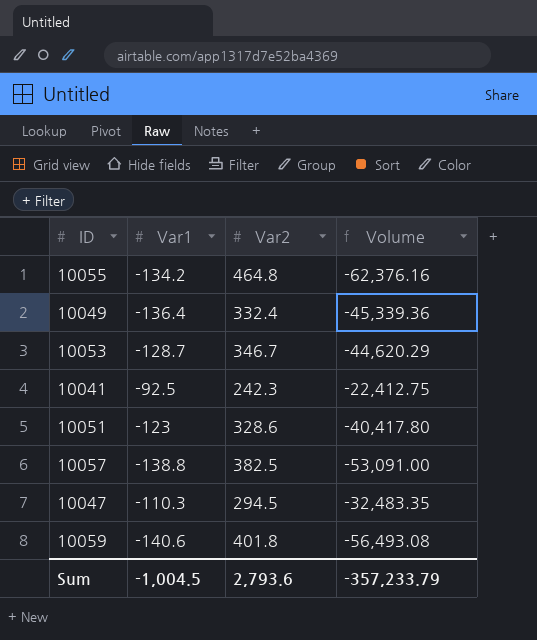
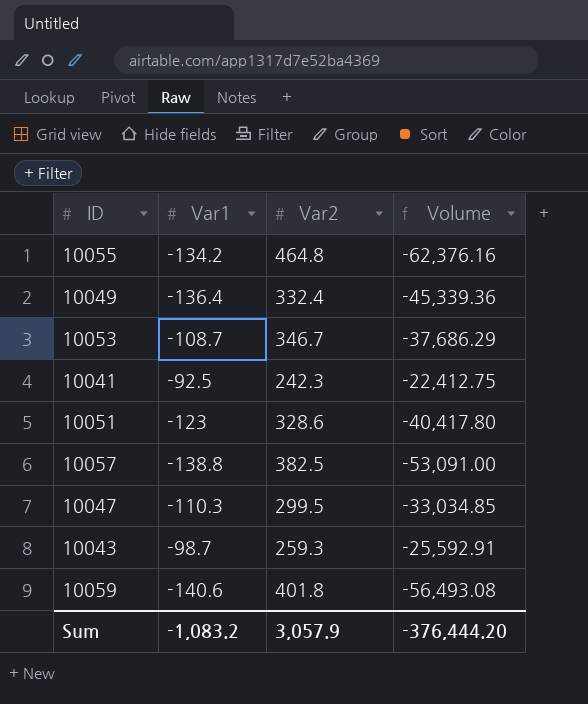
10053 | Var1: -128.7 -> -108.7
10053 | Volume: -44,620.29 -> -37,686.29
10047 | Var2: 294.5 -> 299.5
10047 | Volume: -32,483.35 -> -33,034.85
row 10043: none -> -98.7 | 259.3 | -25,592.91
Sum | Var1: -1,004.5 -> -1,083.2
Sum | Var2: 2,793.6 -> 3,057.9
Sum | Volume: -357,233.79 -> -376,444.20

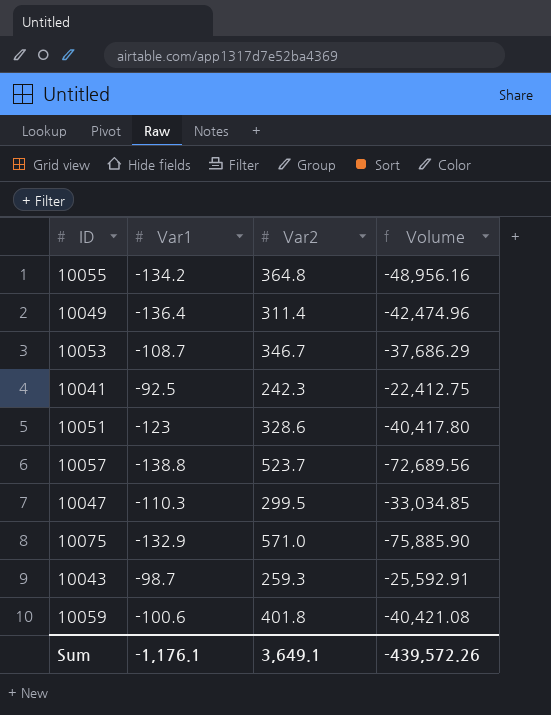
10055 | Var2: 464.8 -> 364.8
10055 | Volume: -62,376.16 -> -48,956.16
10049 | Var2: 332.4 -> 311.4
10049 | Volume: -45,339.36 -> -42,474.96
10057 | Var2: 382.5 -> 523.7
10057 | Volume: -53,091.00 -> -72,689.56
row 10075: none -> -132.9 | 571.0 | -75,885.90
10059 | Var1: -140.6 -> -100.6
10059 | Volume: -56,493.08 -> -40,421.08
Sum | Var1: -1,083.2 -> -1,176.1
Sum | Var2: 3,057.9 -> 3,649.1
Sum | Volume: -376,444.20 -> -439,572.26

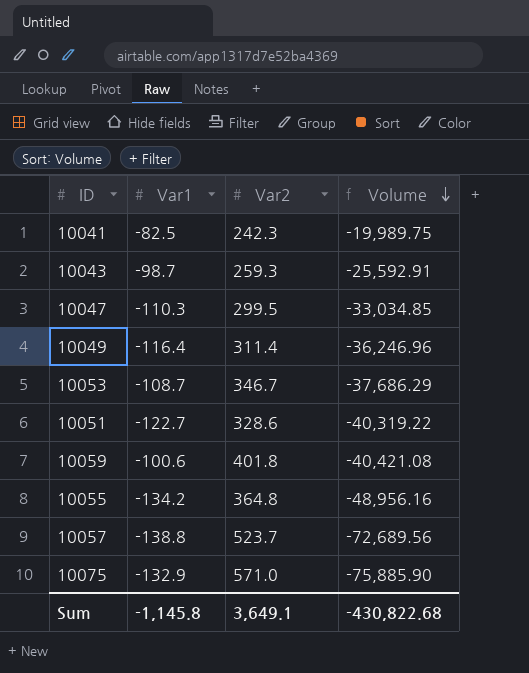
row order: none -> Volume descending
10041 | Var1: -92.5 -> -82.5
10041 | Volume: -22,412.75 -> -19,989.75
10049 | Var1: -136.4 -> -116.4
10049 | Volume: -42,474.96 -> -36,246.96
10051 | Var1: -123 -> -122.7
10051 | Volume: -40,417.80 -> -40,319.22
Sum | Var1: -1,176.1 -> -1,145.8
Sum | Volume: -439,572.26 -> -430,822.68

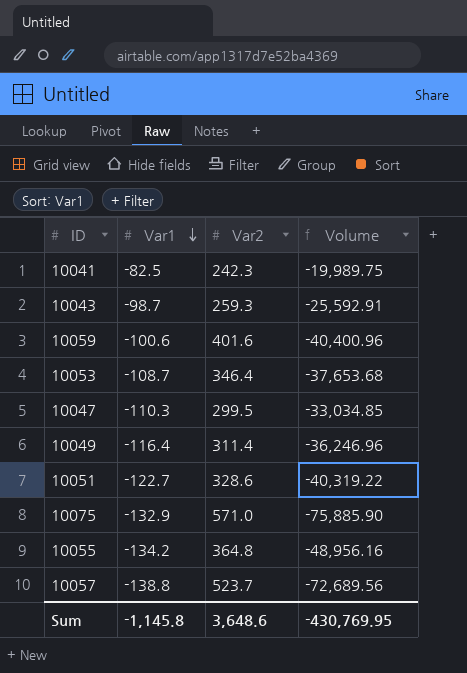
row order: Volume descending -> Var1 descending
10059 | Var2: 401.8 -> 401.6
10059 | Volume: -40,421.08 -> -40,400.96
10053 | Var2: 346.7 -> 346.4
10053 | Volume: -37,686.29 -> -37,653.68
Sum | Var2: 3,649.1 -> 3,648.6
Sum | Volume: -430,822.68 -> -430,769.95

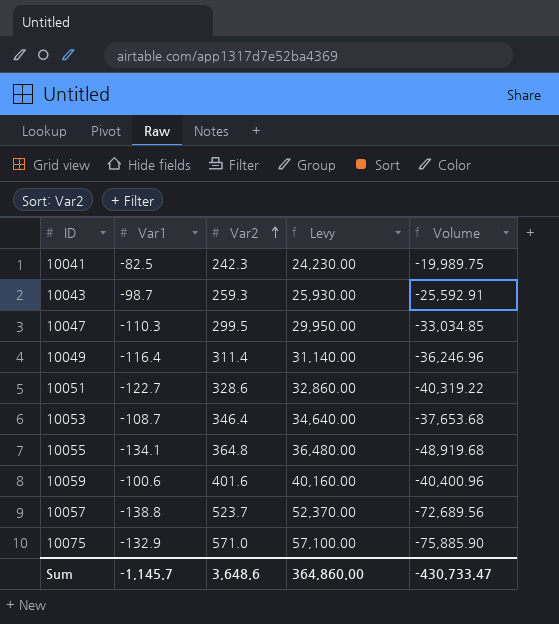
row order: Var1 descending -> Var2 ascending
column Levy | formula: none -> [Var2] * 100
10055 | Var1: -134.2 -> -134.1
10055 | Volume: -48,956.16 -> -48,919.68
Sum | Var1: -1,145.8 -> -1,145.7
Sum | Volume: -430,769.95 -> -430,733.47

